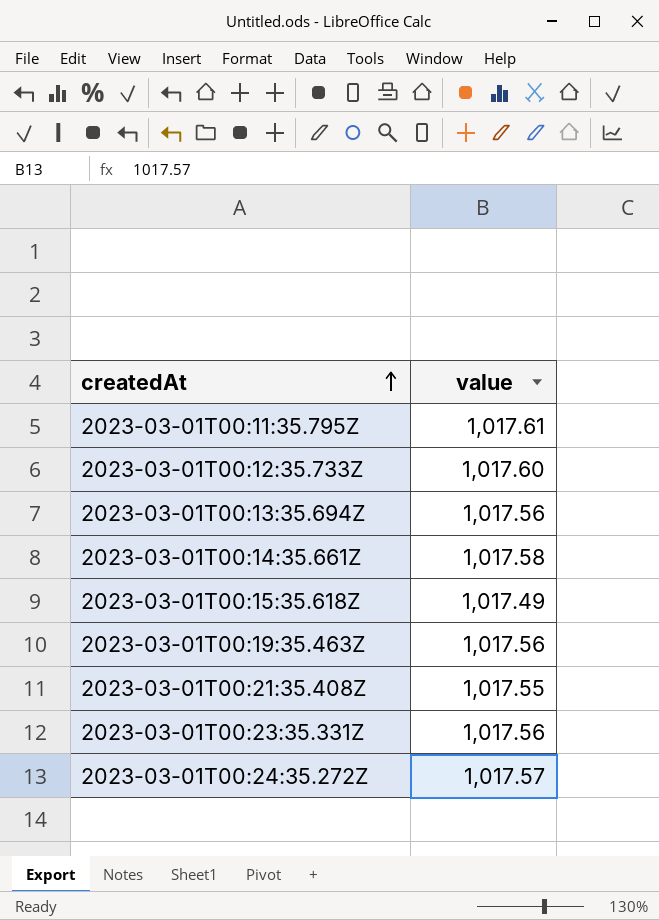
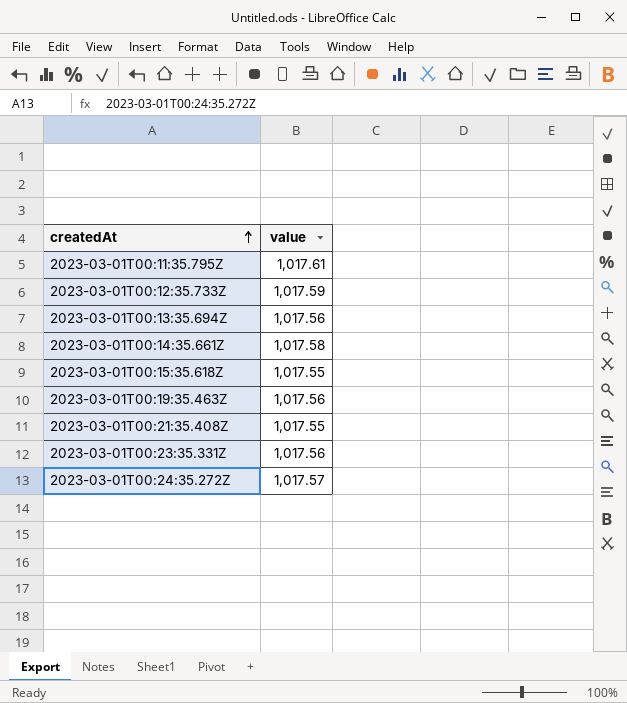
2023-03-01T00:12:35.733Z | value: 1,017.60 -> 1,017.59
2023-03-01T00:15:35.618Z | value: 1,017.49 -> 1,017.55

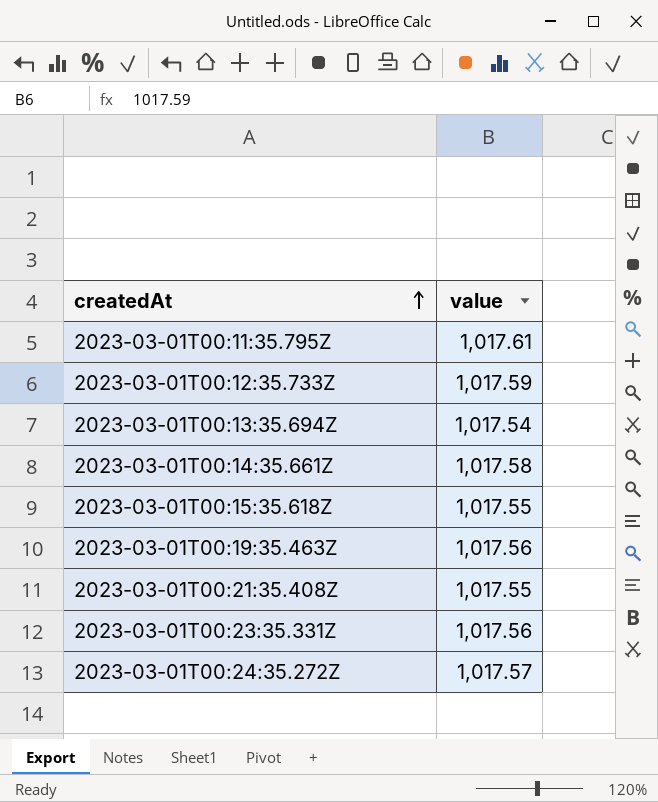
2023-03-01T00:13:35.694Z | value: 1,017.56 -> 1,017.54

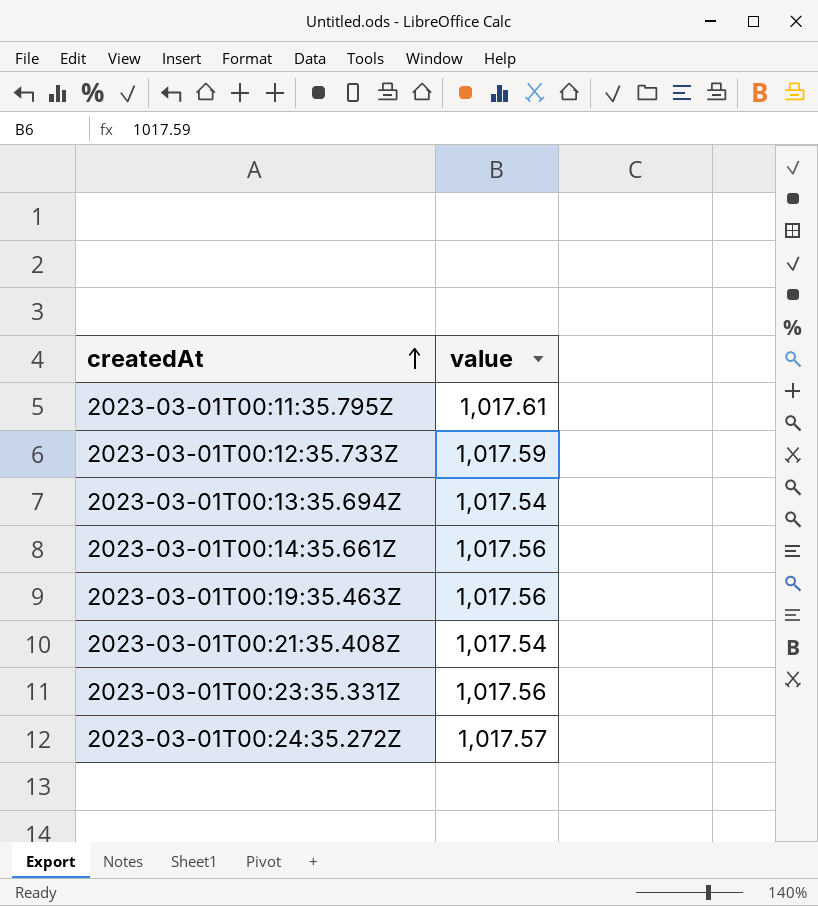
row 2023-03-01T00:15:35.618Z: 1,017.55 -> none
2023-03-01T00:14:35.661Z | value: 1,017.58 -> 1,017.56
2023-03-01T00:21:35.408Z | value: 1,017.55 -> 1,017.54

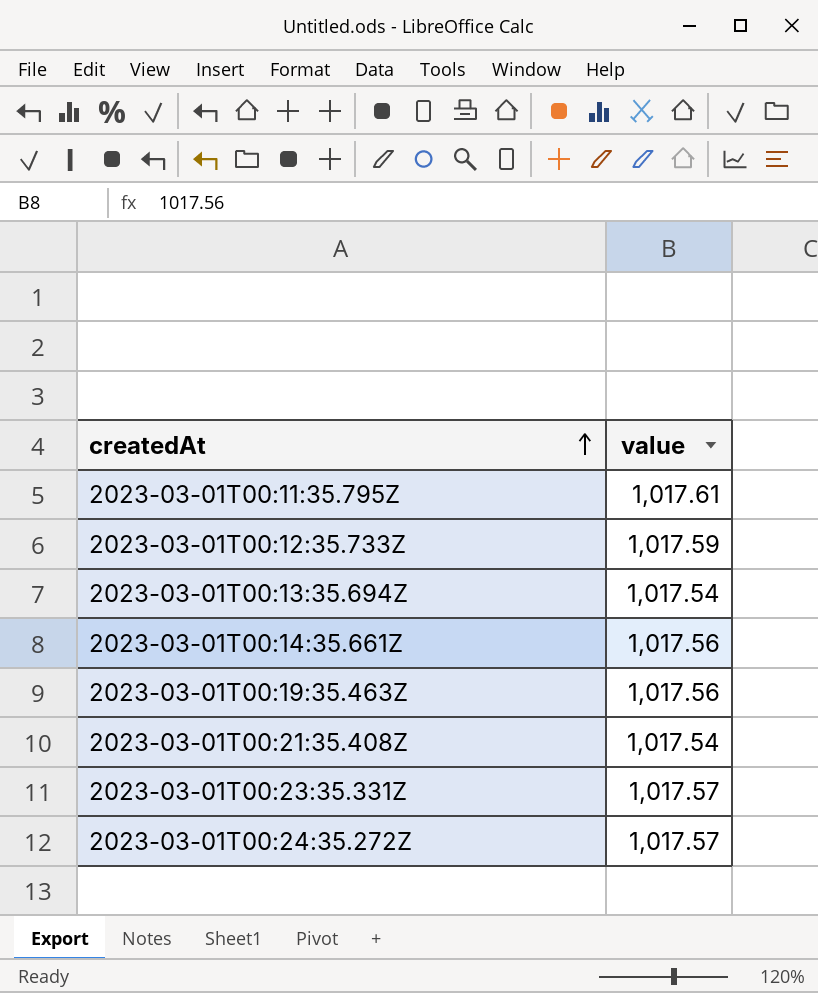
2023-03-01T00:23:35.331Z | value: 1,017.56 -> 1,017.57

